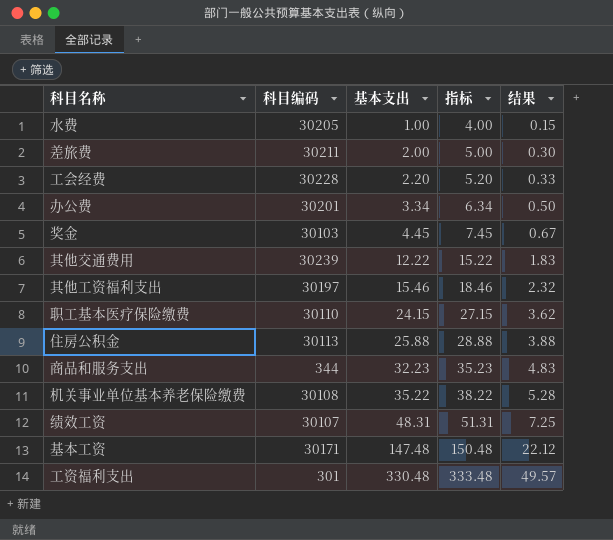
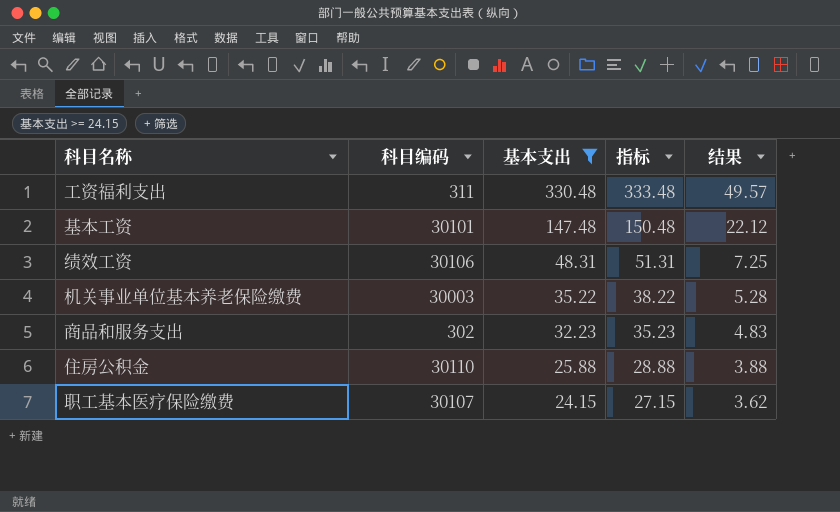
filter: none -> 基本支出 >= 24.15
row order: 基本支出 ascending -> 基本支出 descending
工资福利支出 | 科目编码: 301 -> 311
基本工资 | 科目编码: 30171 -> 30101
绩效工资 | 科目编码: 30107 -> 30106
机关事业单位基本养老保险缴费 | 科目编码: 30108 -> 30003
商品和服务支出 | 科目编码: 344 -> 302
住房公积金 | 科目编码: 30113 -> 30110
职工基本医疗保险缴费 | 科目编码: 30110 -> 30107

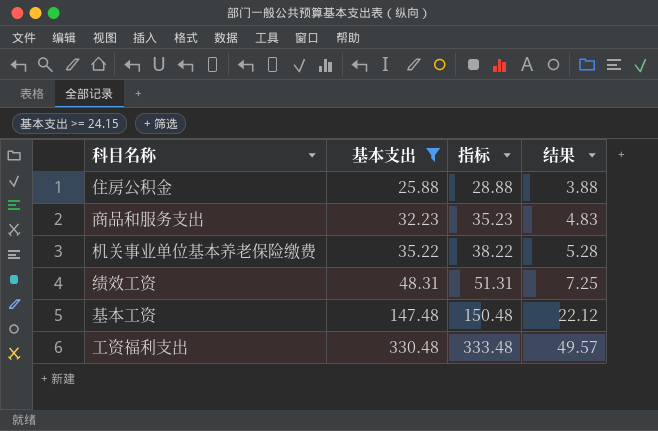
row order: 基本支出 descending -> 基本支出 ascending
column 科目编码 | position: 2 -> none
row 职工基本医疗保险缴费: 30107 | 24.15 | 27.15 | 3.62 -> none

